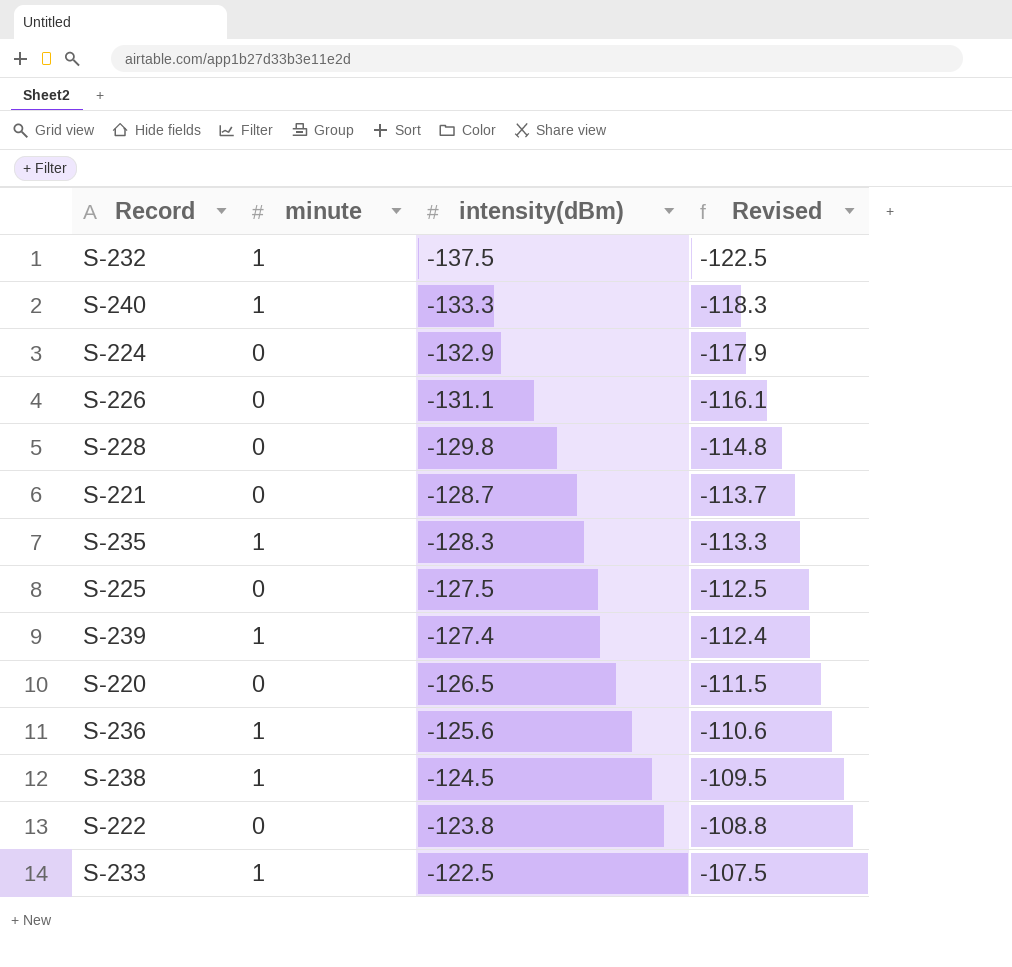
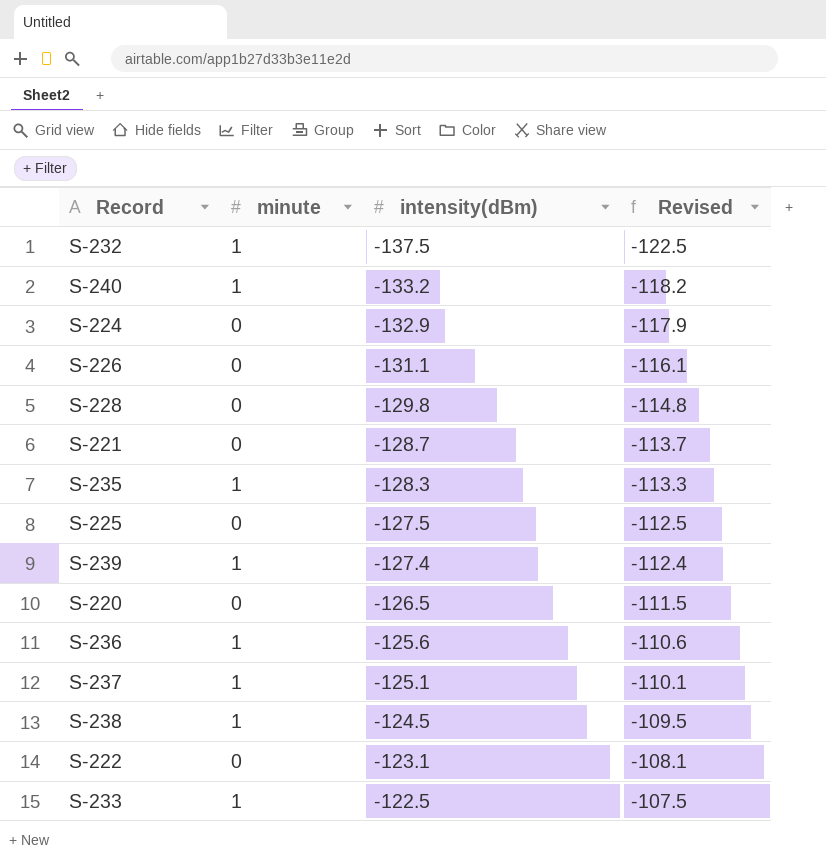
S-240 | intensity(dBm): -133.3 -> -133.2
S-240 | Revised: -118.3 -> -118.2
row S-237: none -> 1 | -125.1 | -110.1
S-222 | intensity(dBm): -123.8 -> -123.1
S-222 | Revised: -108.8 -> -108.1

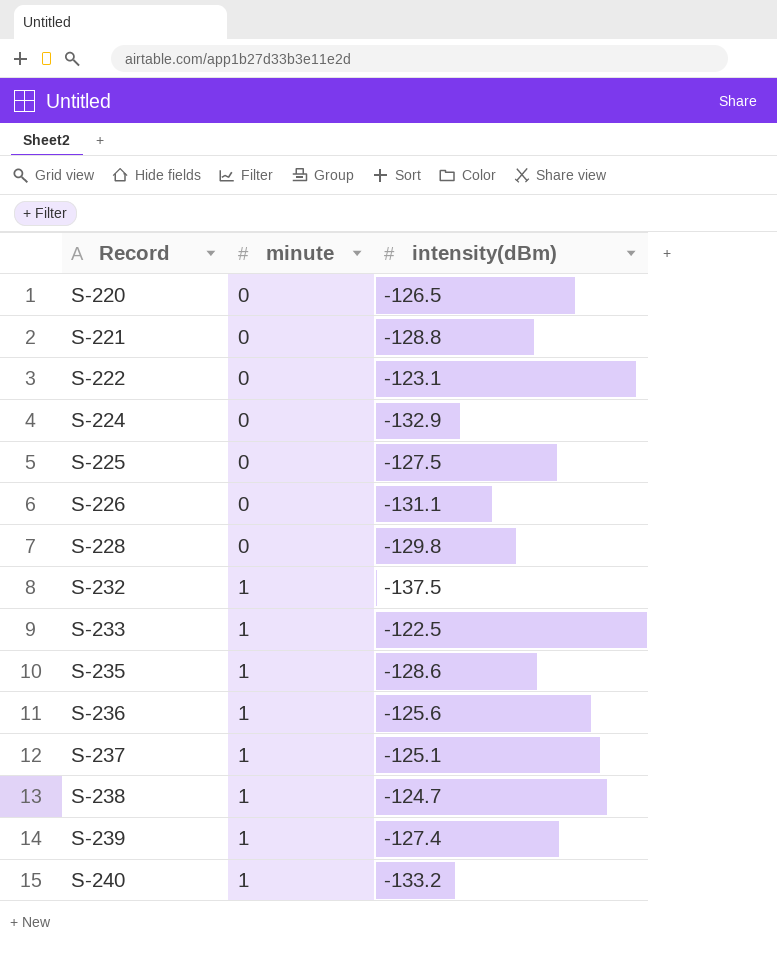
row order: intensity(dBm) ascending -> Record ascending
column Revised | formula: [intensity(dBm)] + 15 -> none
S-221 | intensity(dBm): -128.7 -> -128.8
S-235 | intensity(dBm): -128.3 -> -128.6
S-238 | intensity(dBm): -124.5 -> -124.7

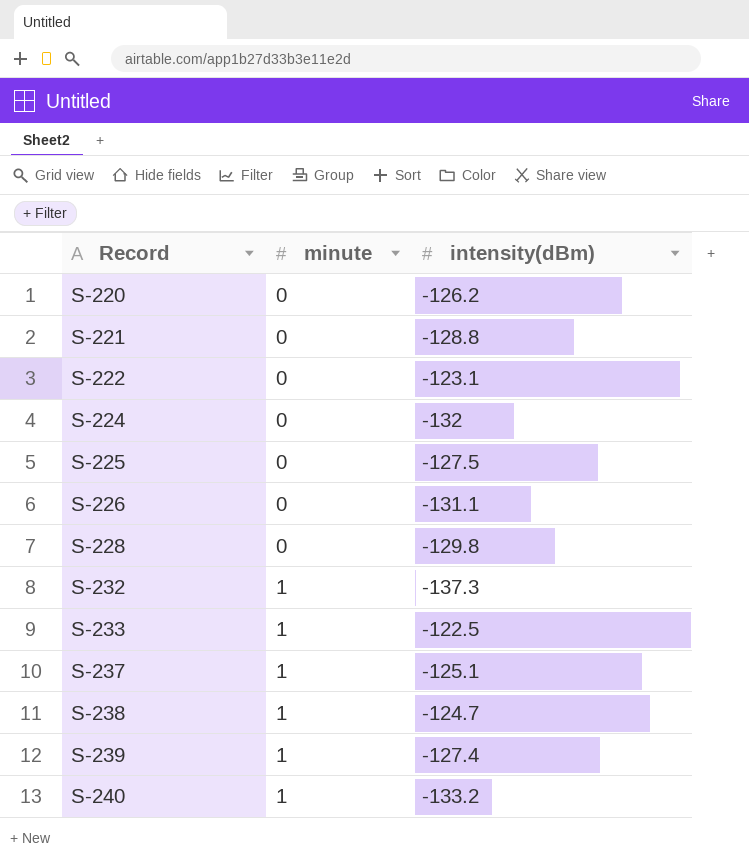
row S-235: 1 | -128.6 -> none
row S-236: 1 | -125.6 -> none
S-220 | intensity(dBm): -126.5 -> -126.2
S-224 | intensity(dBm): -132.9 -> -132
S-232 | intensity(dBm): -137.5 -> -137.3

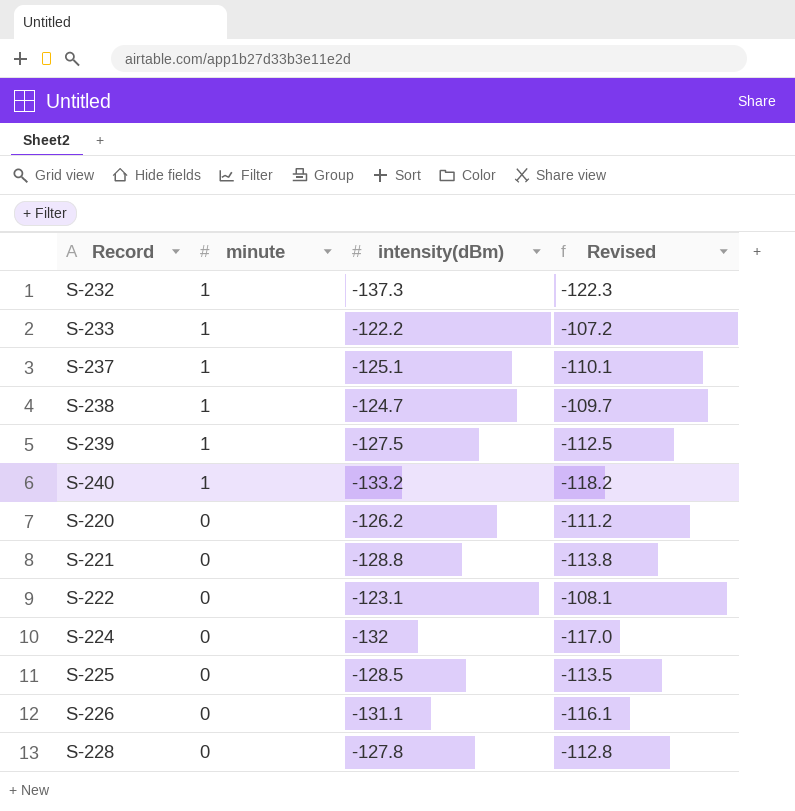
row order: Record ascending -> minute descending
column Revised | formula: none -> [intensity(dBm)] + 15
S-233 | intensity(dBm): -122.5 -> -122.2
S-239 | intensity(dBm): -127.4 -> -127.5
S-225 | intensity(dBm): -127.5 -> -128.5
S-228 | intensity(dBm): -129.8 -> -127.8

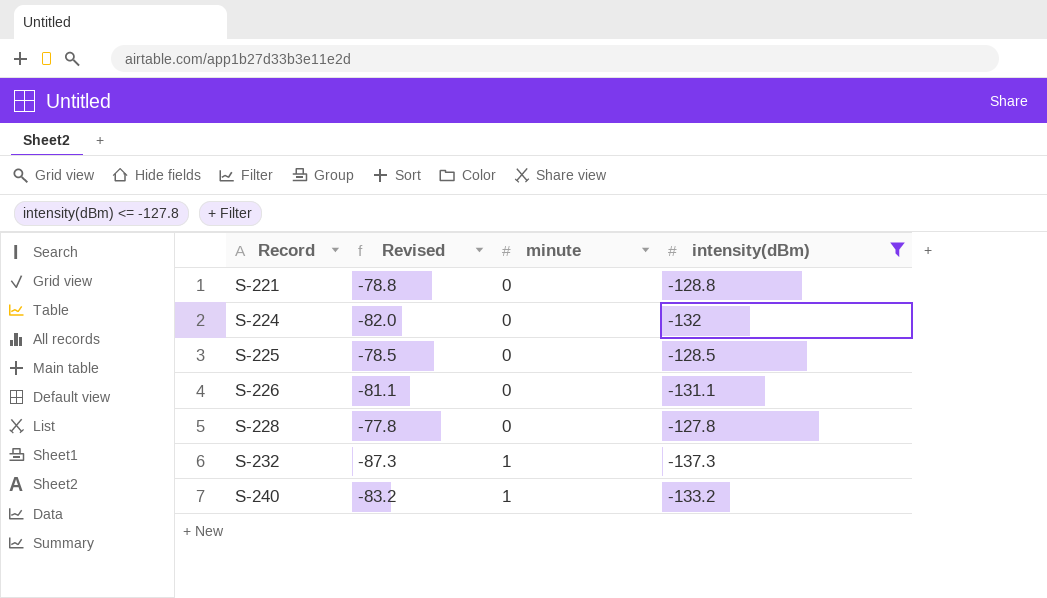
filter: none -> intensity(dBm) <= -127.8
row order: minute descending -> Record ascending
column Revised | formula: [intensity(dBm)] + 15 -> [intensity(dBm)] + 50
column Revised | position: 4 -> 2

